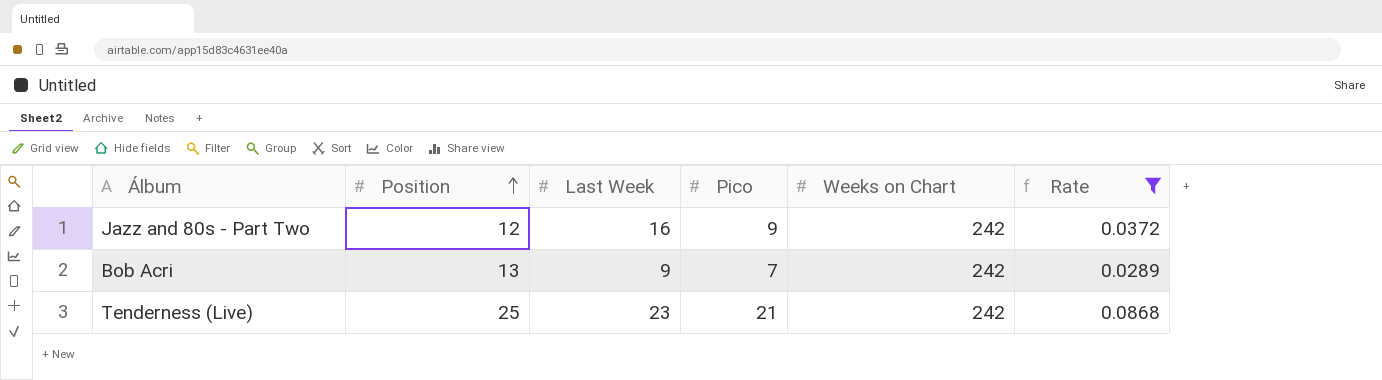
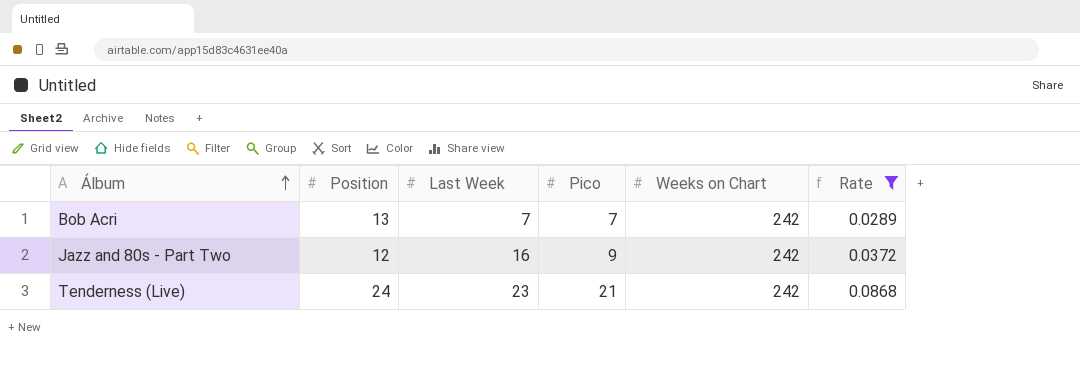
row order: Position ascending -> Álbum ascending
Bob Acri | Last Week: 9 -> 7
Tenderness (Live) | Position: 25 -> 24

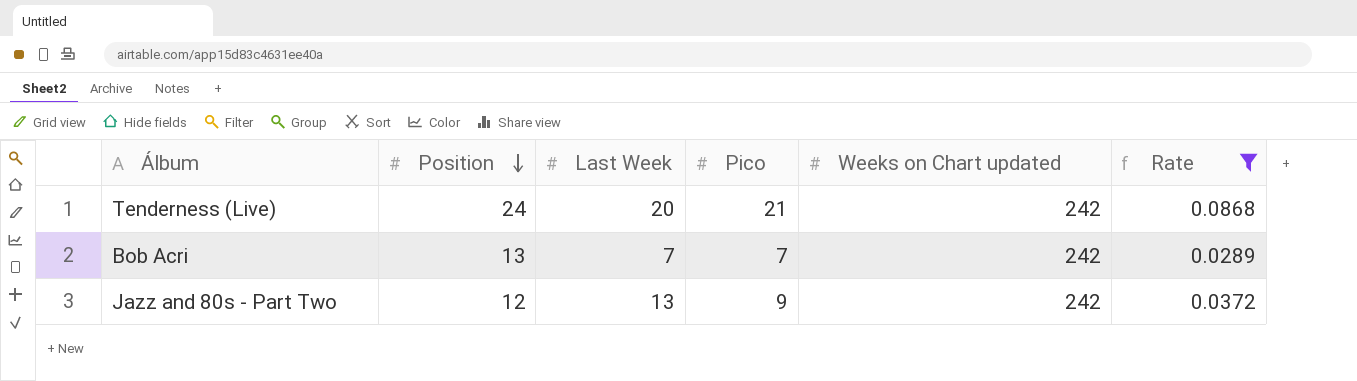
row order: Álbum ascending -> Position descending
column name: Weeks on Chart -> Weeks on Chart updated
Tenderness (Live) | Last Week: 23 -> 20
Jazz and 80s - Part Two | Last Week: 16 -> 13

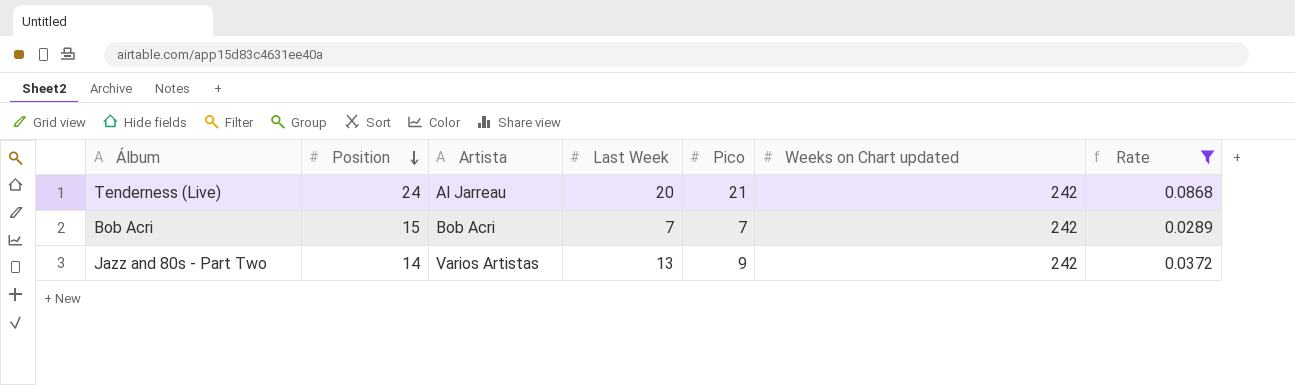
column Artista | position: none -> 3
Bob Acri | Position: 13 -> 15
Jazz and 80s - Part Two | Position: 12 -> 14

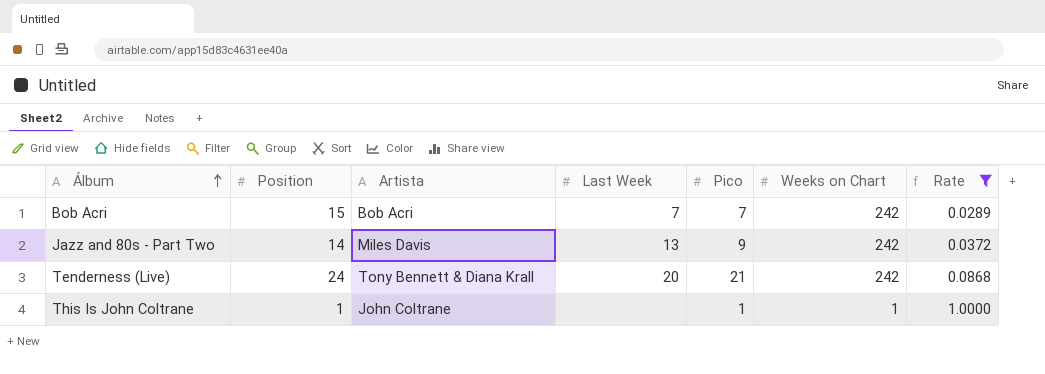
row order: Position descending -> Álbum ascending
column name: Weeks on Chart updated -> Weeks on Chart
Jazz and 80s - Part Two | Artista: Varios Artistas -> Miles Davis
Tenderness (Live) | Artista: Al Jarreau -> Tony Bennett & Diana Krall
row This Is John Coltrane: none -> 1 | John Coltrane | none | 1 | 1 | 1.0000

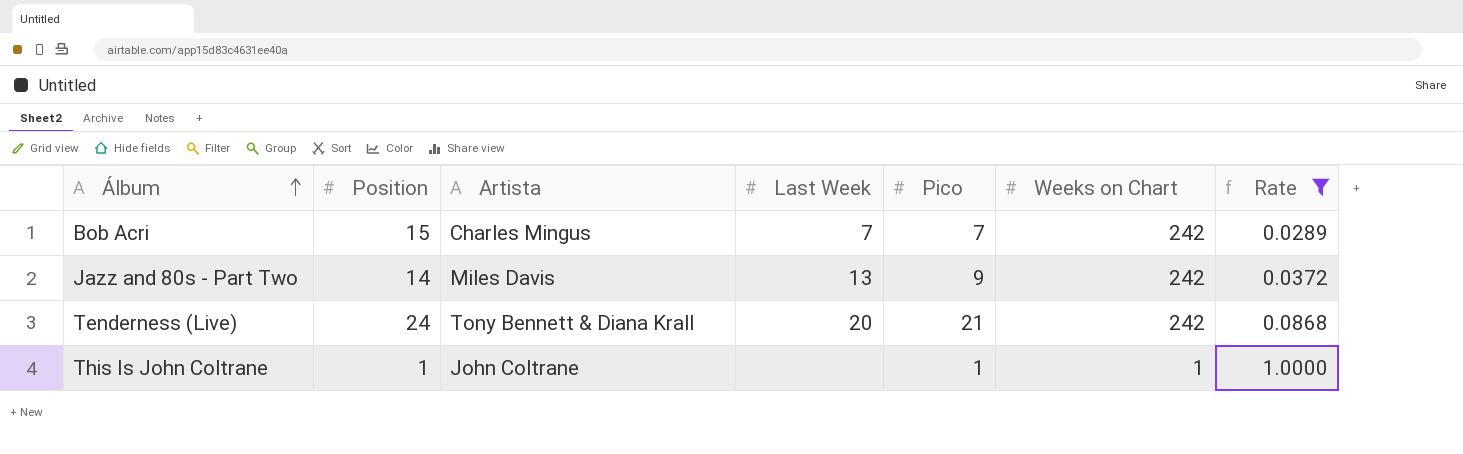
Bob Acri | Artista: Bob Acri -> Charles Mingus

